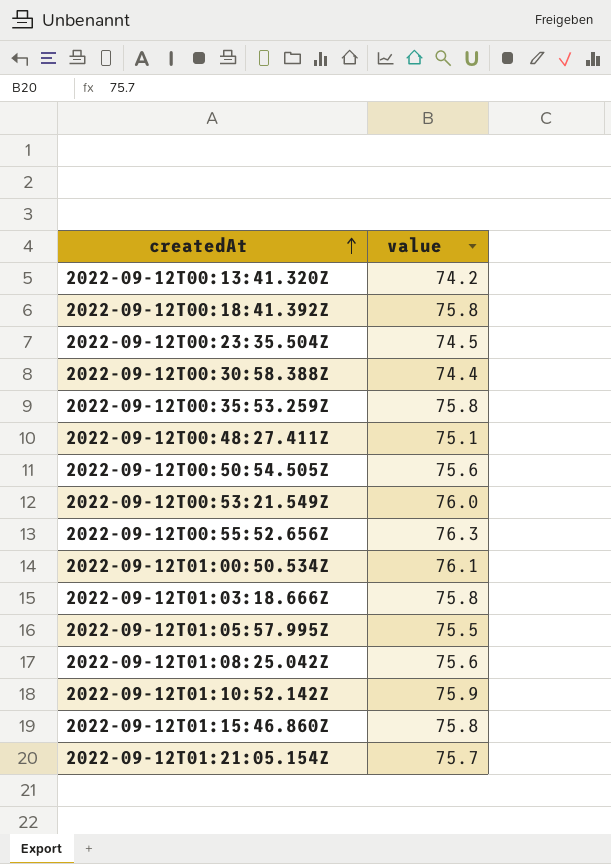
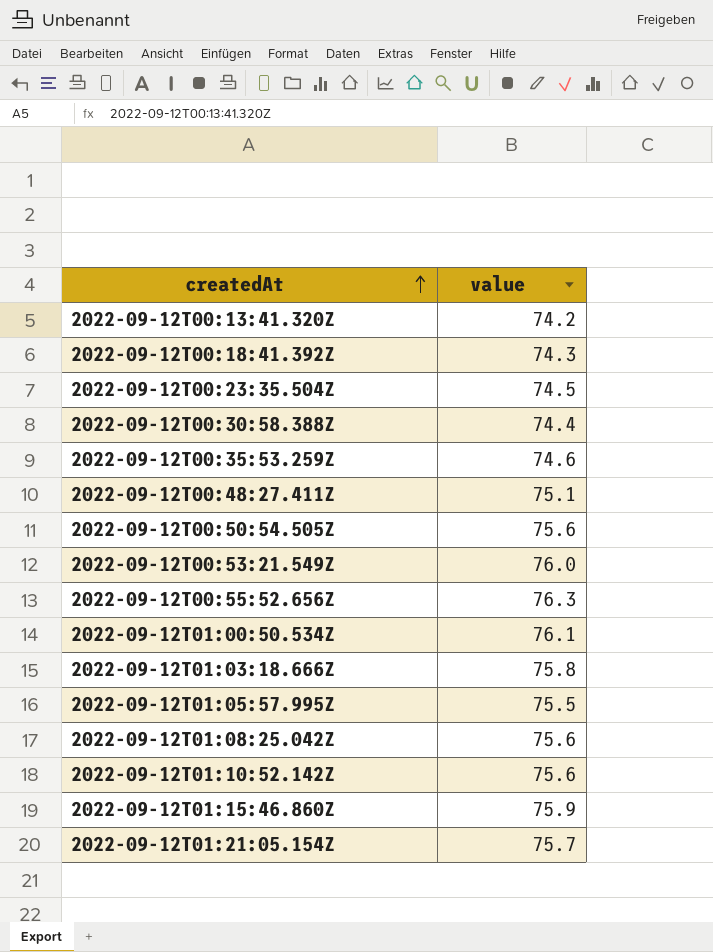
2022-09-12T00:18:41.392Z | value: 75.8 -> 74.3
2022-09-12T00:35:53.259Z | value: 75.8 -> 74.6
2022-09-12T01:10:52.142Z | value: 75.9 -> 75.6
2022-09-12T01:15:46.860Z | value: 75.8 -> 75.9

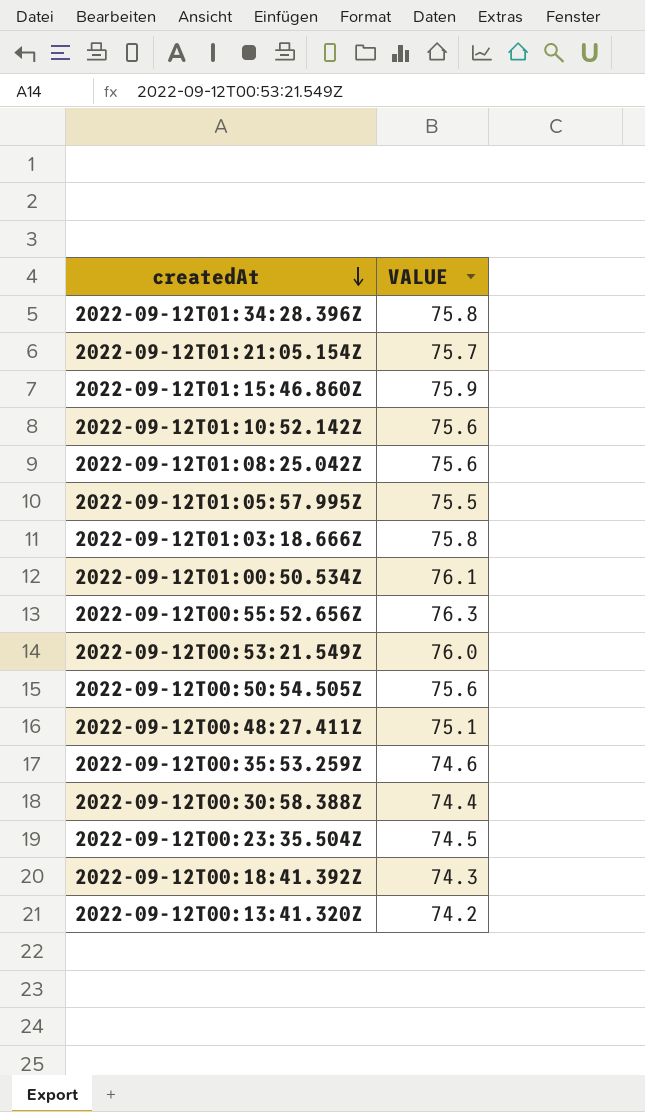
row order: createdAt ascending -> createdAt descending
column name: value -> VALUE
row 2022-09-12T01:34:28.396Z: none -> 75.8

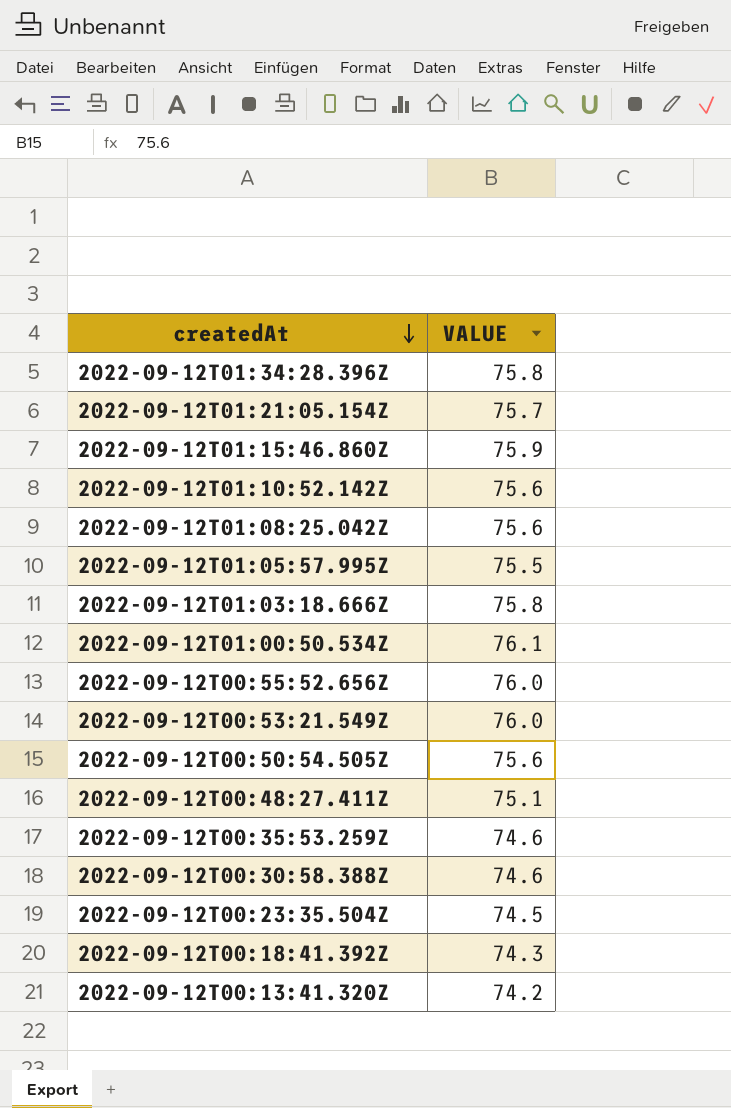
2022-09-12T00:55:52.656Z | VALUE: 76.3 -> 76.0
2022-09-12T00:30:58.388Z | VALUE: 74.4 -> 74.6

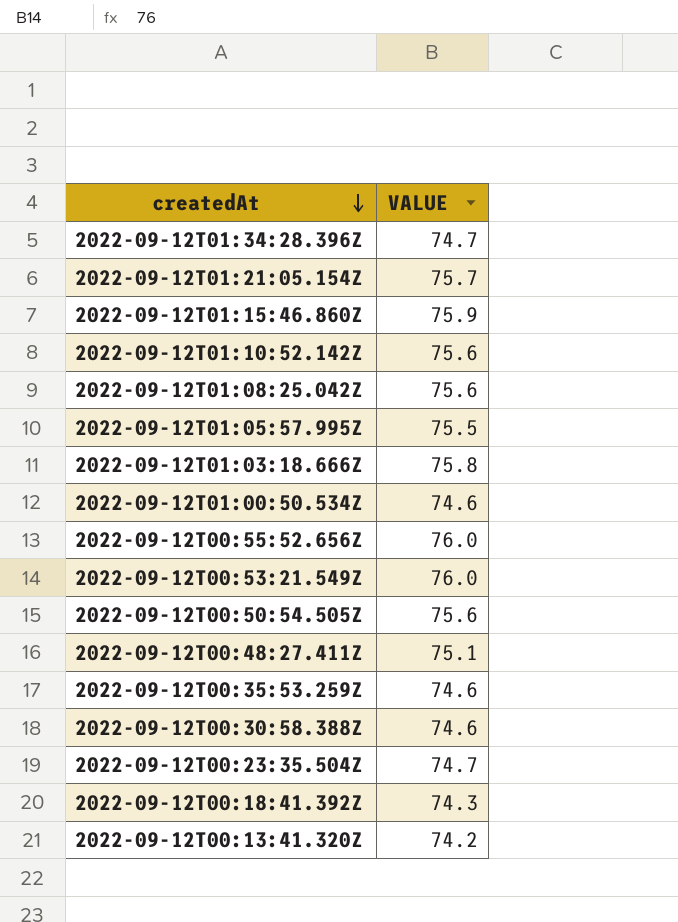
2022-09-12T01:34:28.396Z | VALUE: 75.8 -> 74.7
2022-09-12T01:00:50.534Z | VALUE: 76.1 -> 74.6
2022-09-12T00:23:35.504Z | VALUE: 74.5 -> 74.7

